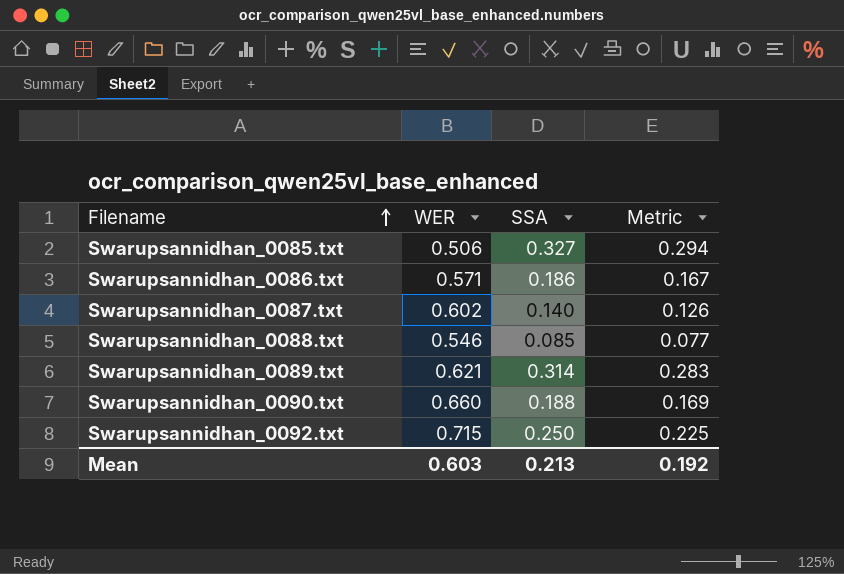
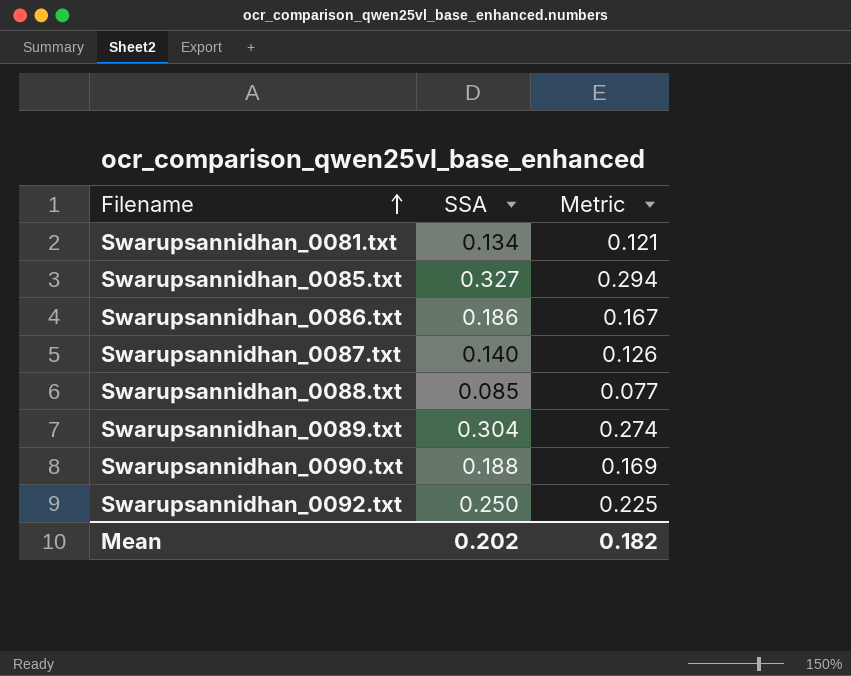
column WER | position: 2 -> none
row Swarupsannidhan_0081.txt: none -> 0.134 | 0.121
Swarupsannidhan_0089.txt | SSA: 0.314 -> 0.304
Swarupsannidhan_0089.txt | Metric: 0.283 -> 0.274
Mean | SSA: 0.213 -> 0.202
Mean | Metric: 0.192 -> 0.182

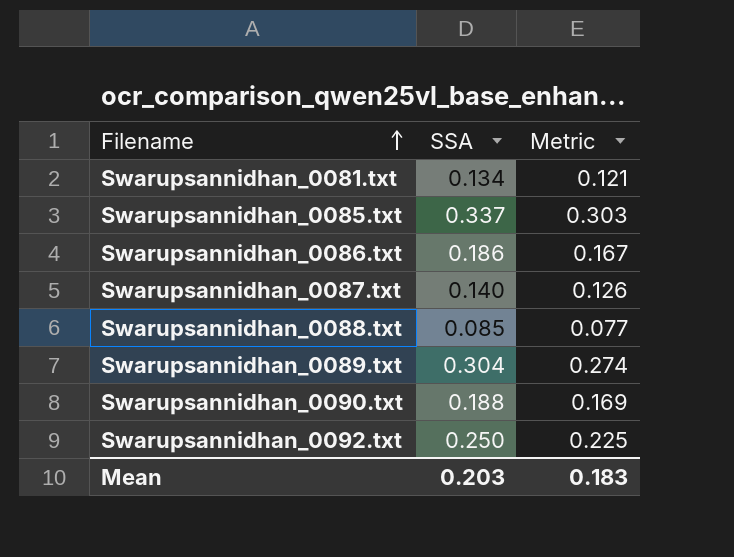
Swarupsannidhan_0085.txt | SSA: 0.327 -> 0.337
Swarupsannidhan_0085.txt | Metric: 0.294 -> 0.303
Mean | SSA: 0.202 -> 0.203
Mean | Metric: 0.182 -> 0.183

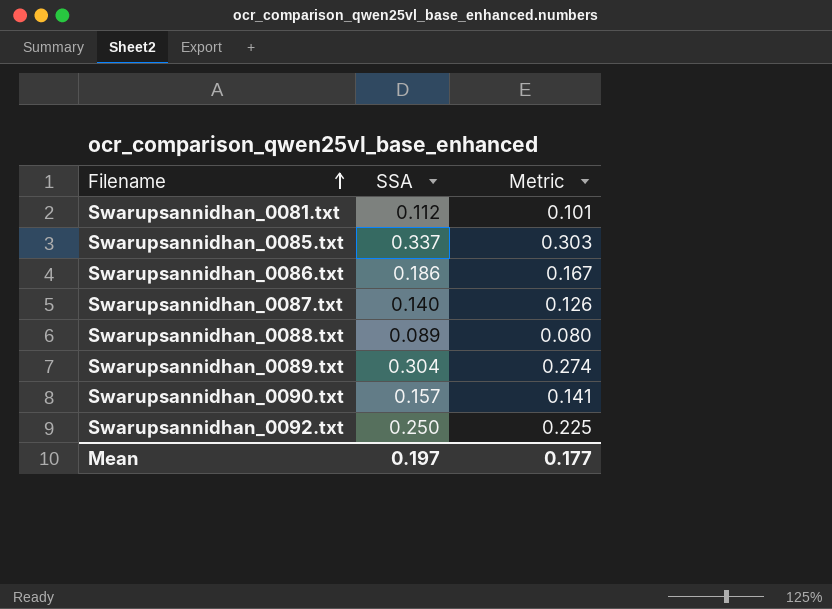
Swarupsannidhan_0081.txt | SSA: 0.134 -> 0.112
Swarupsannidhan_0081.txt | Metric: 0.121 -> 0.101
Swarupsannidhan_0088.txt | SSA: 0.085 -> 0.089
Swarupsannidhan_0088.txt | Metric: 0.077 -> 0.080
Swarupsannidhan_0090.txt | SSA: 0.188 -> 0.157
Swarupsannidhan_0090.txt | Metric: 0.169 -> 0.141
Mean | SSA: 0.203 -> 0.197
Mean | Metric: 0.183 -> 0.177

